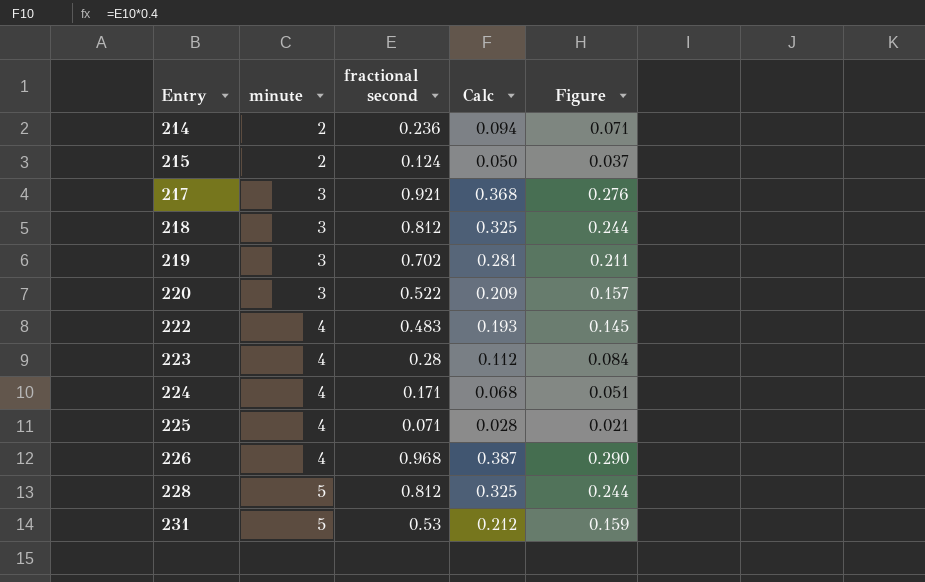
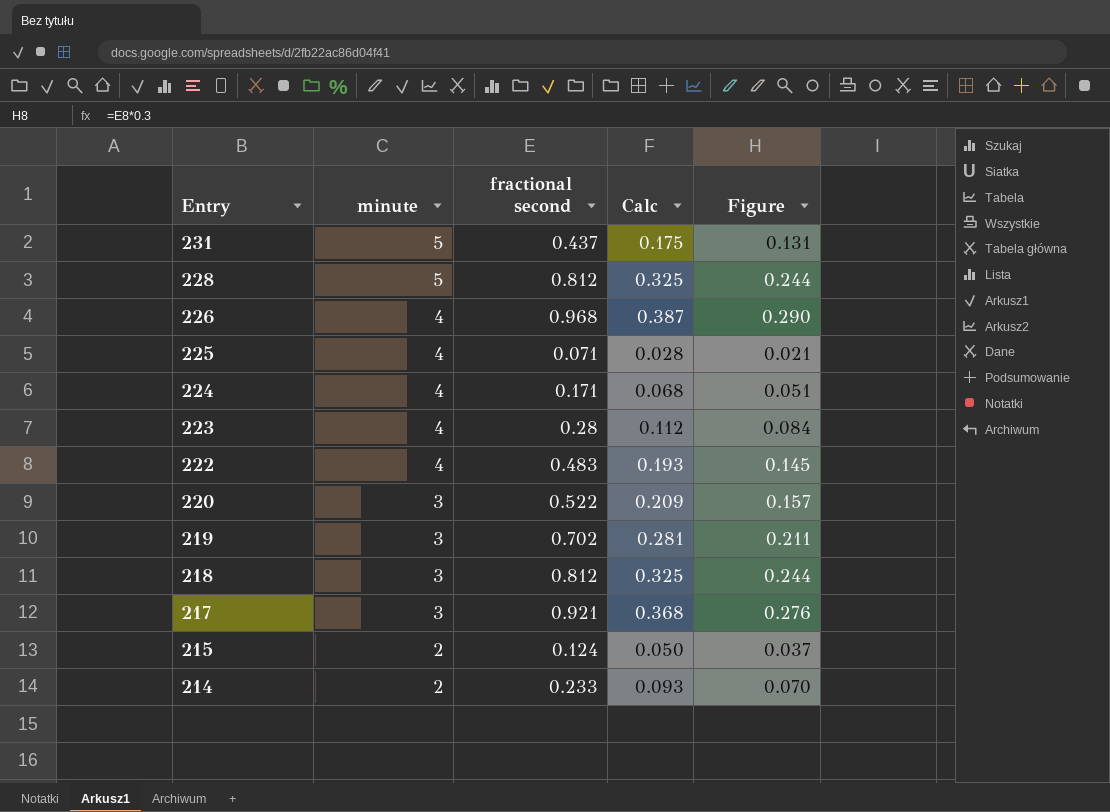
row order: Entry ascending -> Entry descending
231 | fractional second: 0.53 -> 0.437
231 | Calc: 0.212 -> 0.175
231 | Figure: 0.159 -> 0.131
214 | fractional second: 0.236 -> 0.233
214 | Calc: 0.094 -> 0.093
214 | Figure: 0.071 -> 0.070

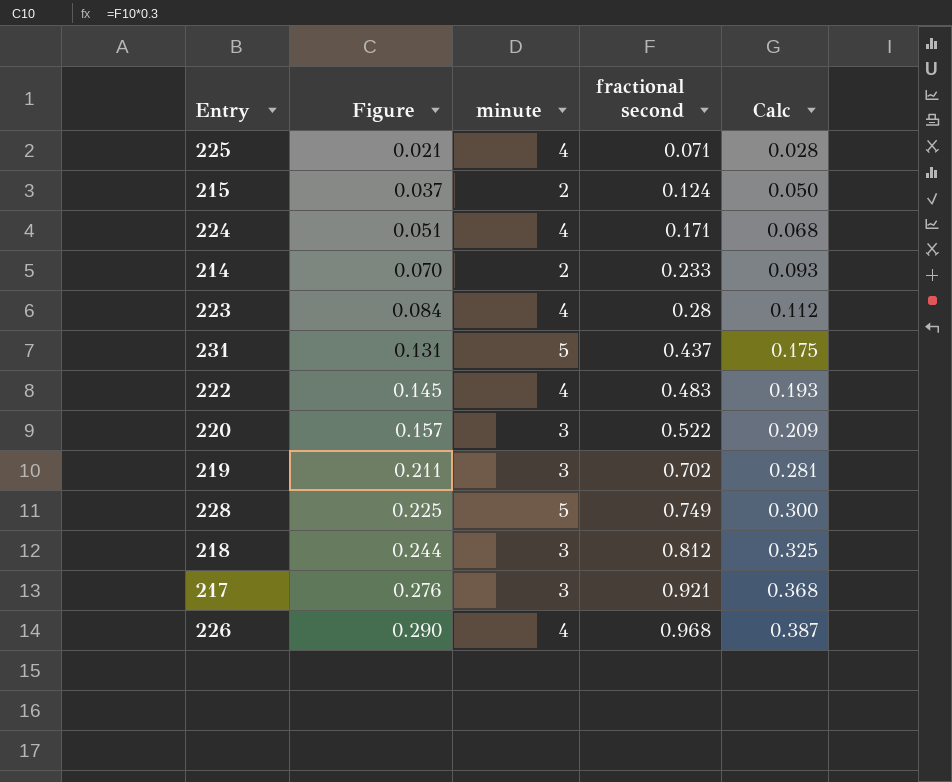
row order: Entry descending -> Figure ascending
column Figure | position: 5 -> 2
228 | Figure: 0.244 -> 0.225
228 | fractional second: 0.812 -> 0.749
228 | Calc: 0.325 -> 0.300

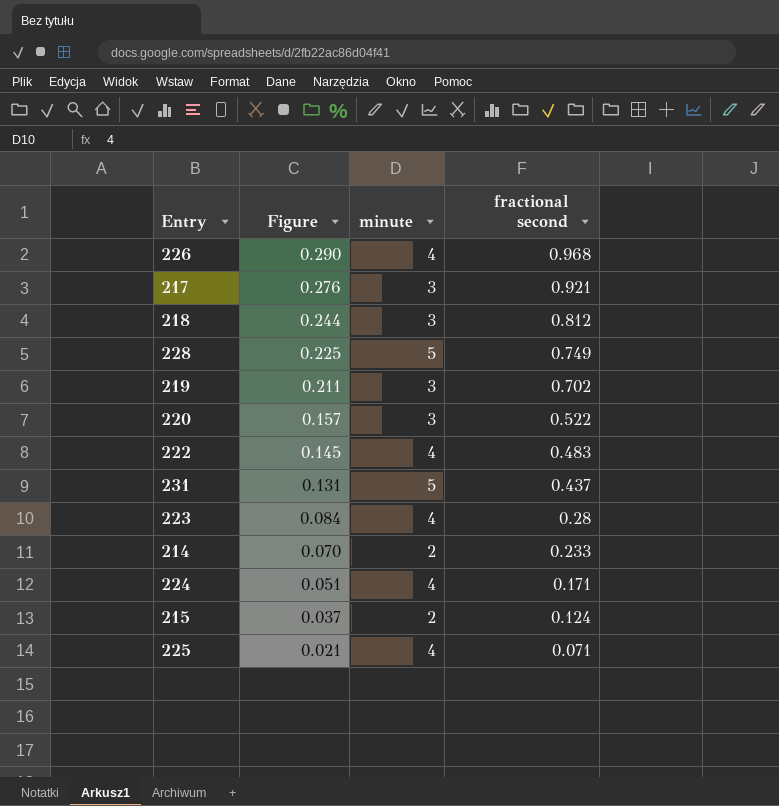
row order: Figure ascending -> Figure descending
column Calc | formula: [fractional second] * 0.4 -> none

